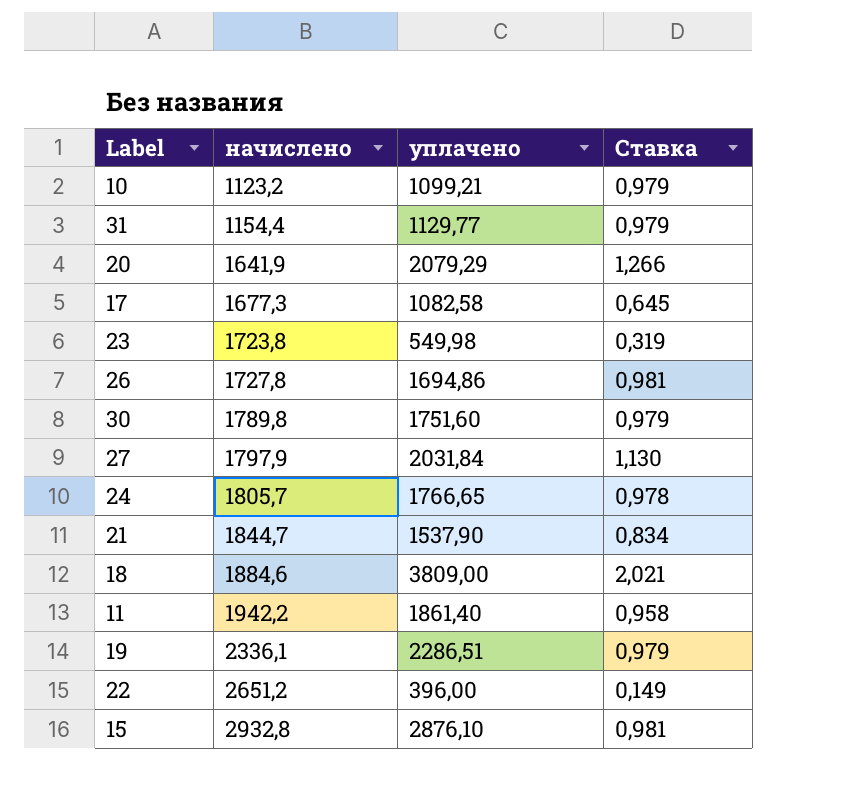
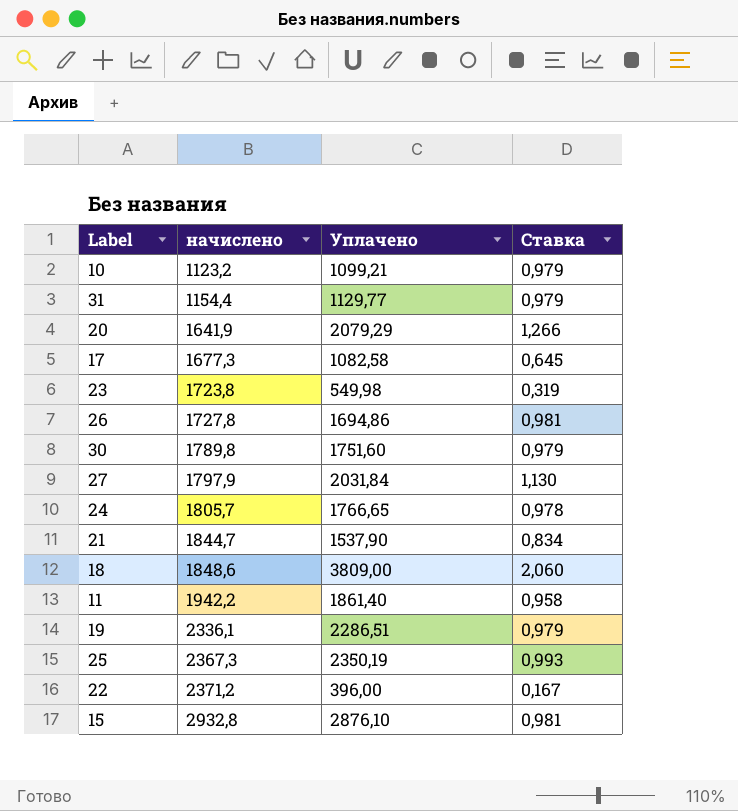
column name: уплачено -> Уплачено
18 | начислено: 1884,6 -> 1848,6
18 | Ставка: 2,021 -> 2,060
row 25: none -> 2367,3 | 2350,19 | 0,993
22 | начислено: 2651,2 -> 2371,2
22 | Ставка: 0,149 -> 0,167

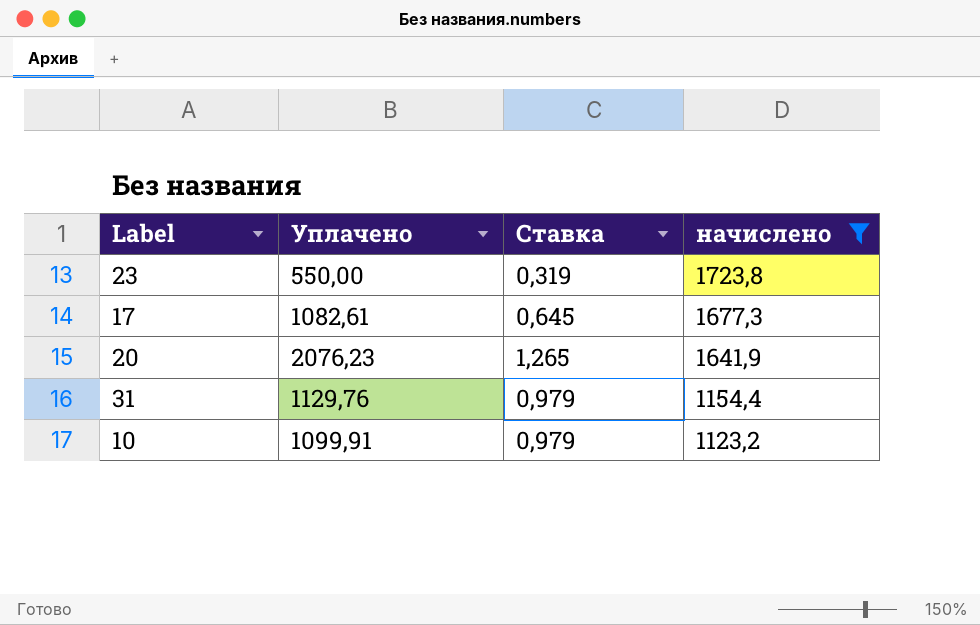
filter: none -> начислено <= 1723,8
row order: начислено ascending -> начислено descending
column начислено | position: 2 -> 4
23 | Уплачено: 549,98 -> 550,00
17 | Уплачено: 1082,58 -> 1082,61
20 | Уплачено: 2079,29 -> 2076,23
20 | Ставка: 1,266 -> 1,265
31 | Уплачено: 1129,77 -> 1129,76
10 | Уплачено: 1099,21 -> 1099,91

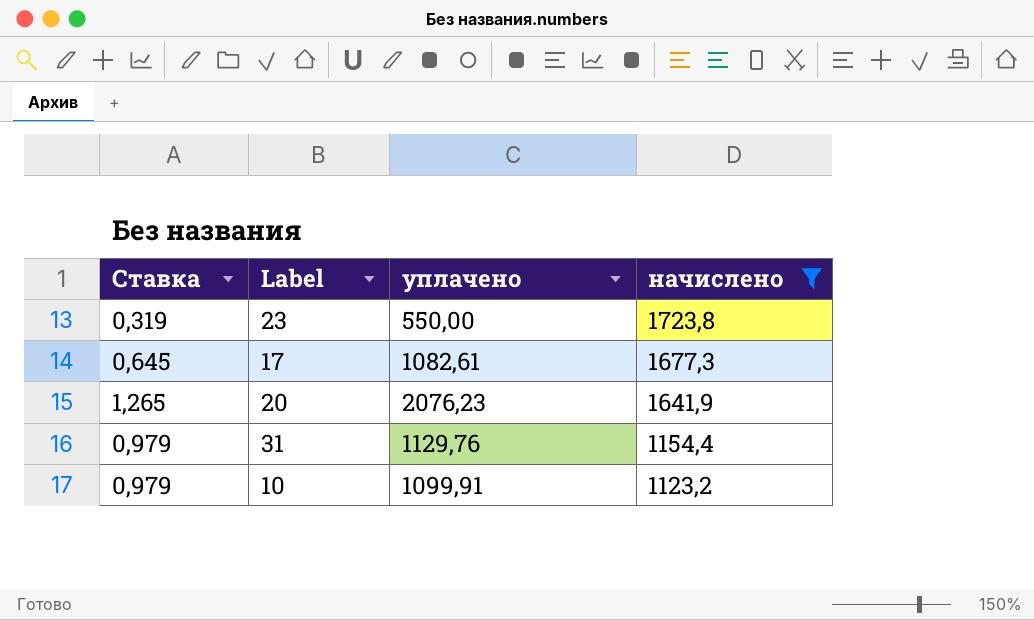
column Ставка | position: 3 -> 1
column name: Уплачено -> уплачено

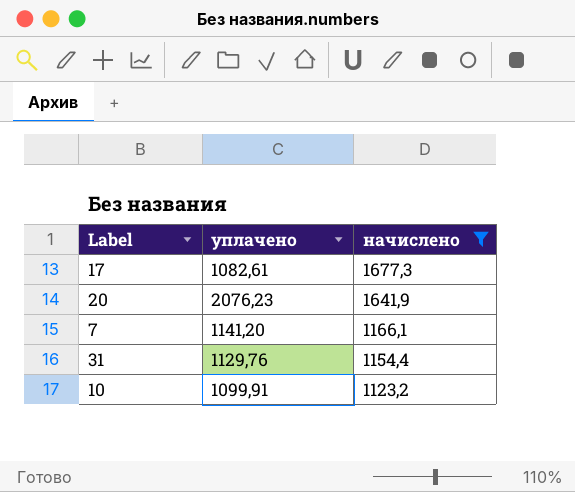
column Ставка | formula: [уплачено] / [начислено] -> none
row 23: 0,319 | 550,00 | 1723,8 -> none
row 7: none -> 1141,20 | 1166,1

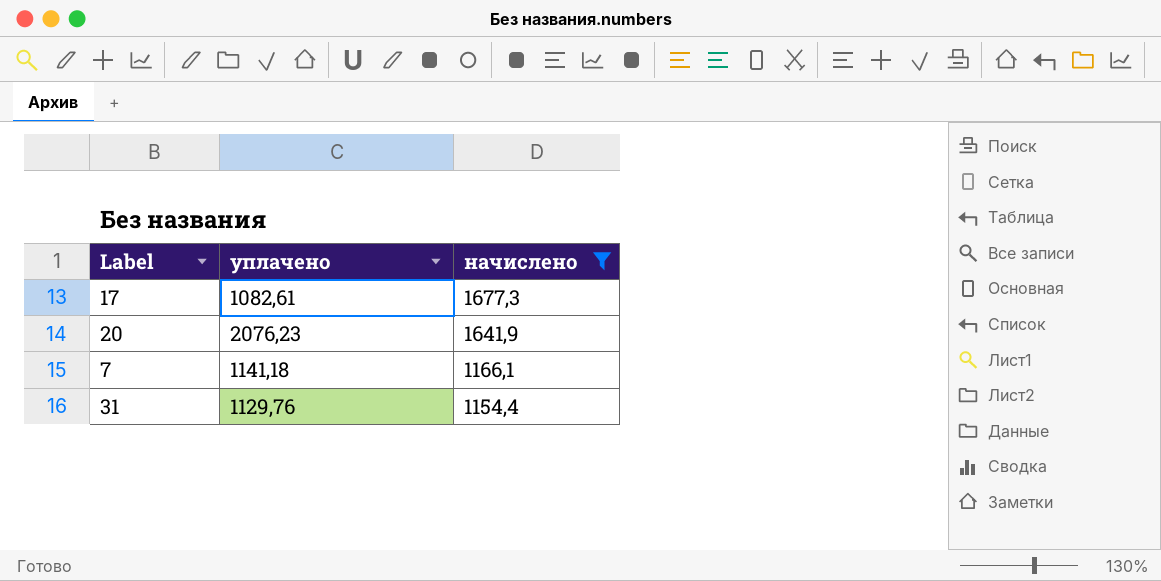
row 10: 1099,91 | 1123,2 -> none
7 | уплачено: 1141,20 -> 1141,18

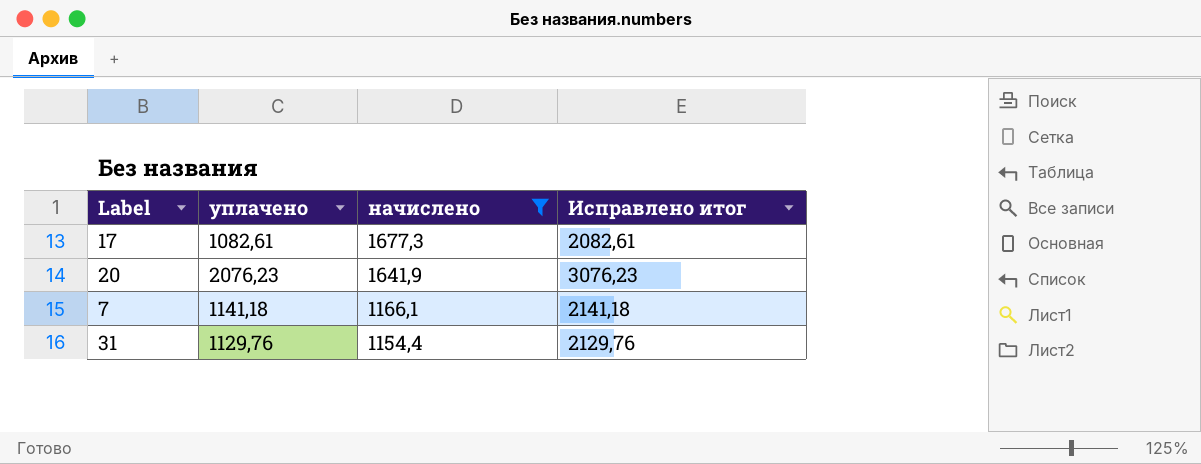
column Исправлено итог | formula: none -> [уплачено] + 1000

